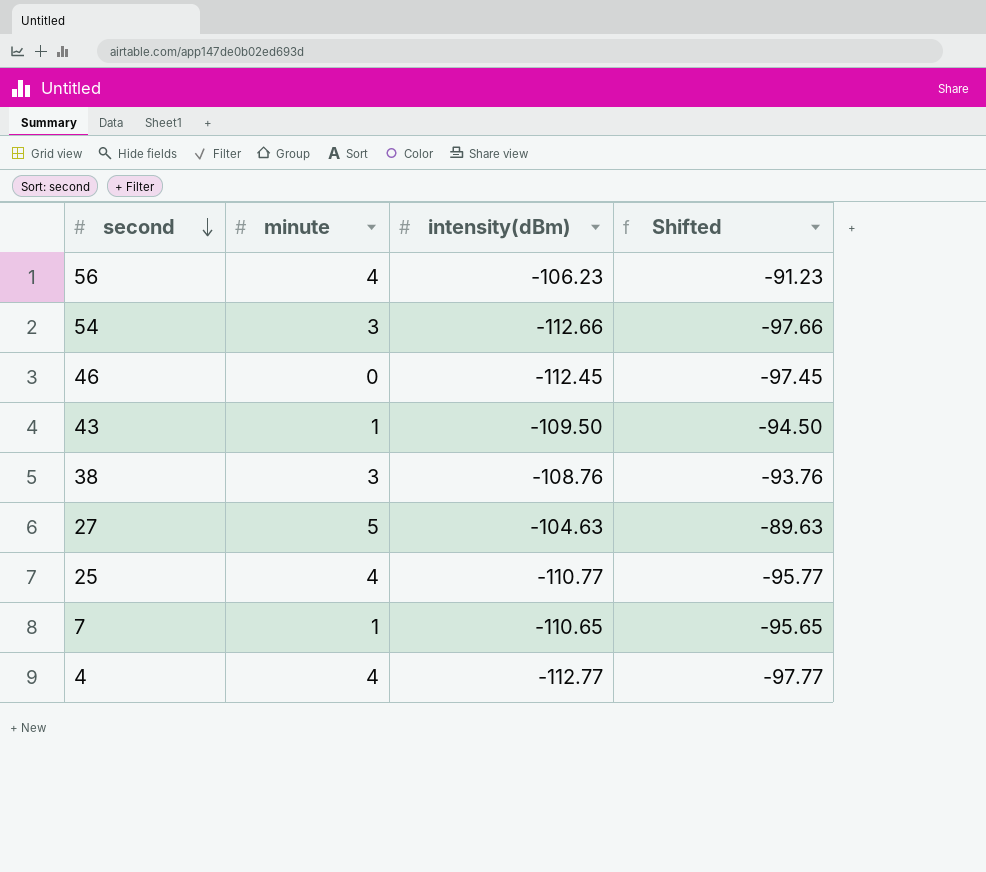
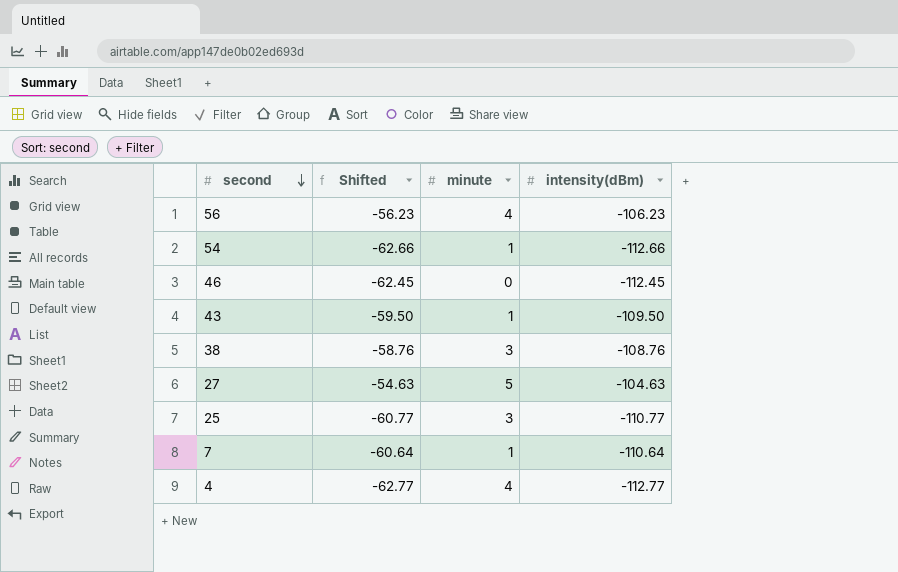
column Shifted | formula: [intensity(dBm)] + 15 -> [intensity(dBm)] + 50
column Shifted | position: 4 -> 2
54 | minute: 3 -> 1
25 | minute: 4 -> 3
7 | intensity(dBm): -110.65 -> -110.64

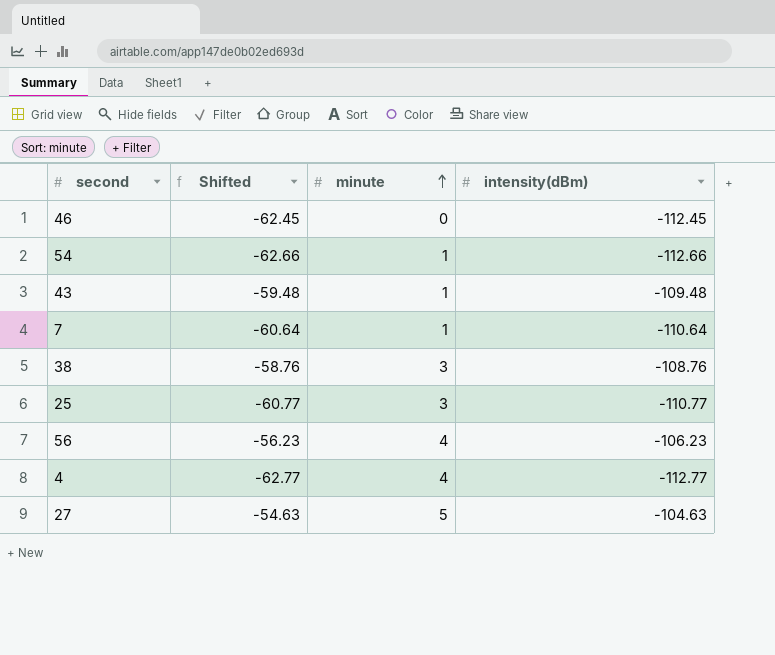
row order: second descending -> minute ascending
43 | Shifted: -59.50 -> -59.48
43 | intensity(dBm): -109.50 -> -109.48

